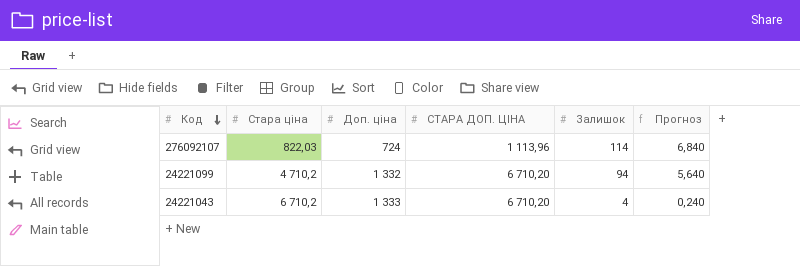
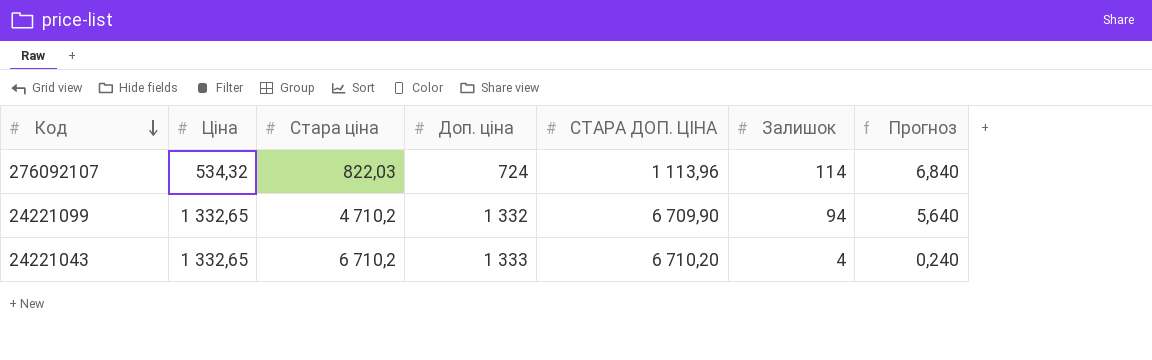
column Ціна | position: none -> 2
24221099 | СТАРА ДОП. ЦІНА: 6 710,20 -> 6 709,90

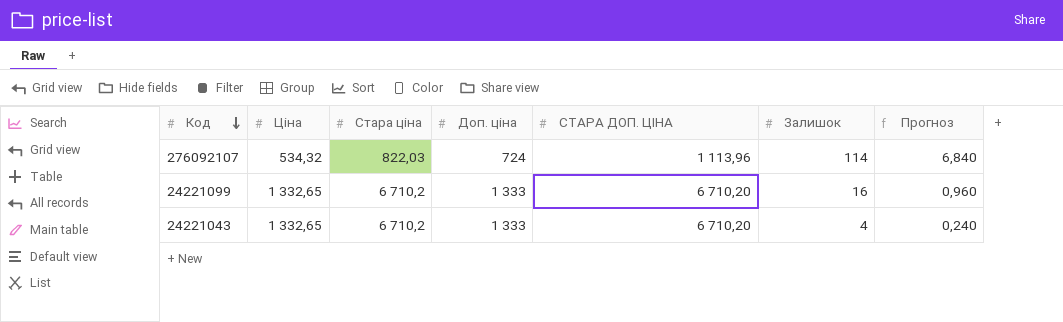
24221099 | Стара ціна: 4 710,2 -> 6 710,2
24221099 | Доп. ціна: 1 332 -> 1 333
24221099 | СТАРА ДОП. ЦІНА: 6 709,90 -> 6 710,20
24221099 | Залишок: 94 -> 16
24221099 | Прогноз: 5,640 -> 0,960

